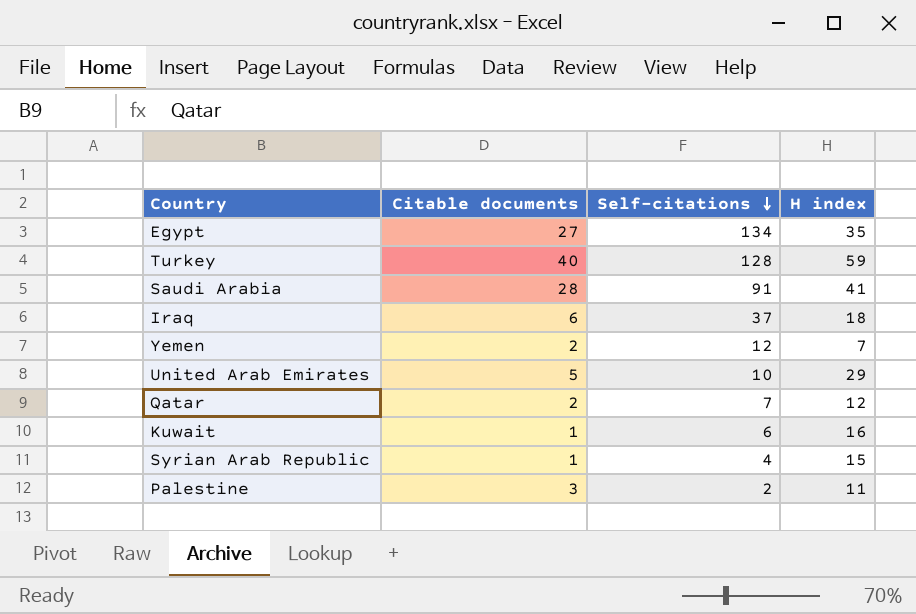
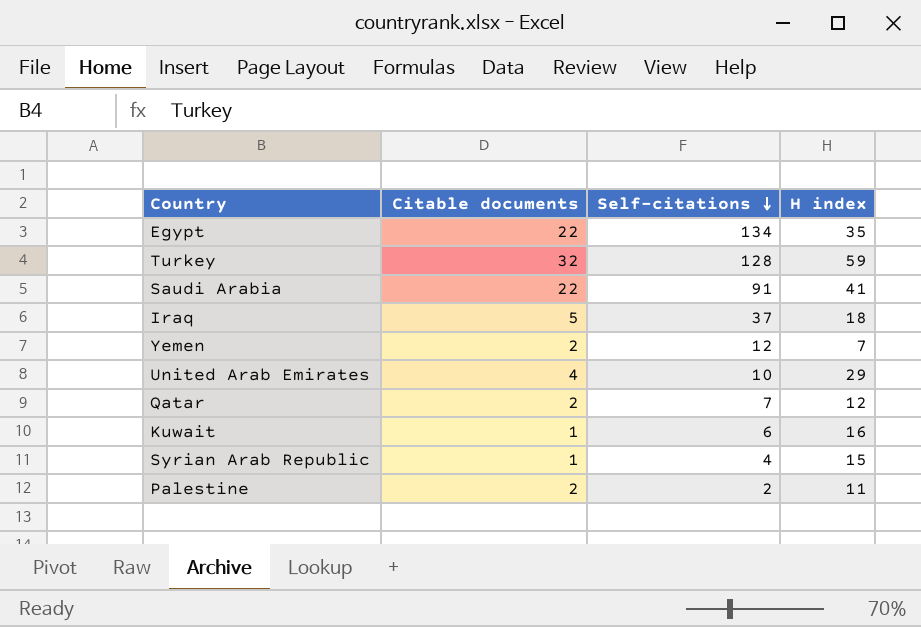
Egypt | Citable documents: 27 -> 22
Turkey | Citable documents: 40 -> 32
Saudi Arabia | Citable documents: 28 -> 22
Iraq | Citable documents: 6 -> 5
United Arab Emirates | Citable documents: 5 -> 4
Palestine | Citable documents: 3 -> 2

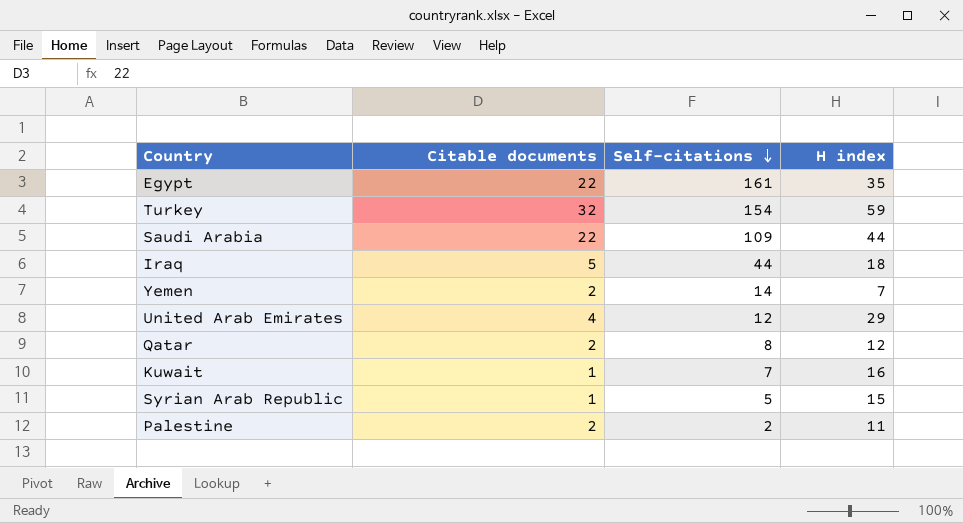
Egypt | Self-citations: 134 -> 161
Turkey | Self-citations: 128 -> 154
Saudi Arabia | Self-citations: 91 -> 109
Saudi Arabia | H index: 41 -> 44
Iraq | Self-citations: 37 -> 44
Yemen | Self-citations: 12 -> 14
United Arab Emirates | Self-citations: 10 -> 12
Qatar | Self-citations: 7 -> 8
Kuwait | Self-citations: 6 -> 7
Syrian Arab Republic | Self-citations: 4 -> 5

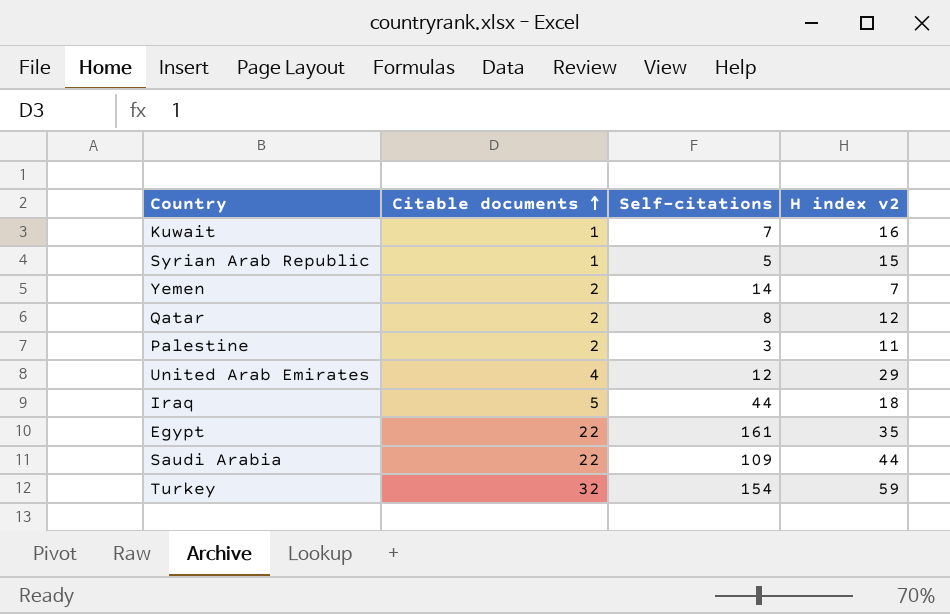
row order: Self-citations descending -> Citable documents ascending
column name: H index -> H index v2
Palestine | Self-citations: 2 -> 3

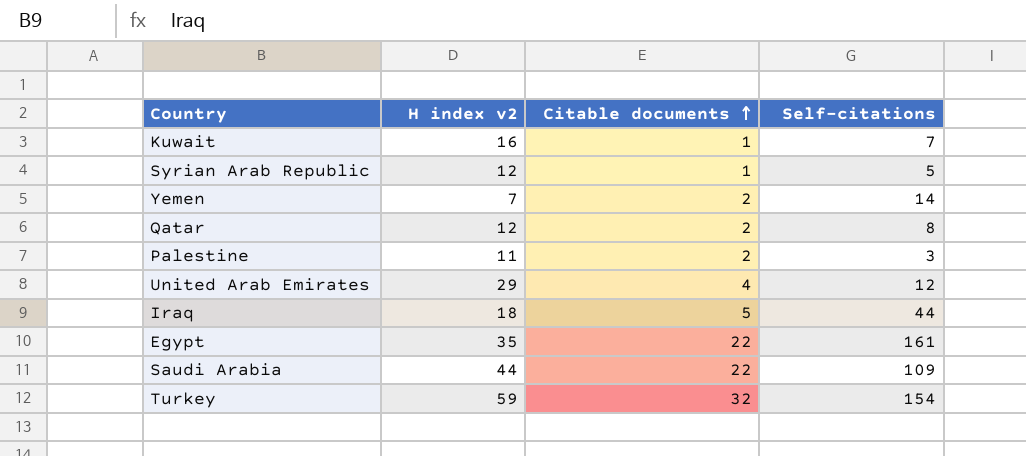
column H index v2 | position: 4 -> 2
Syrian Arab Republic | H index v2: 15 -> 12

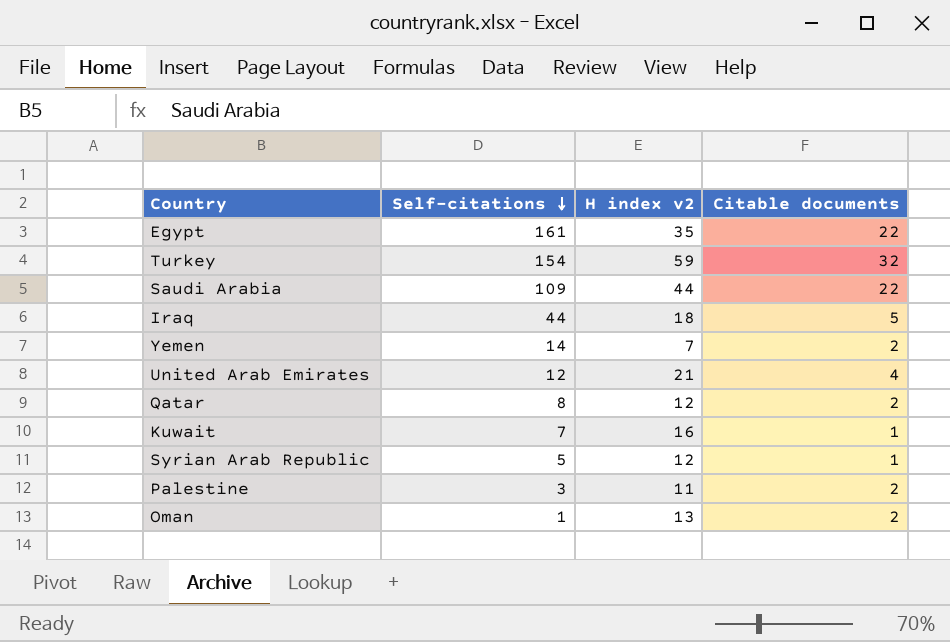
row order: Citable documents ascending -> Self-citations descending
column Self-citations | position: 4 -> 2
United Arab Emirates | H index v2: 29 -> 21
row Oman: none -> 1 | 13 | 2

